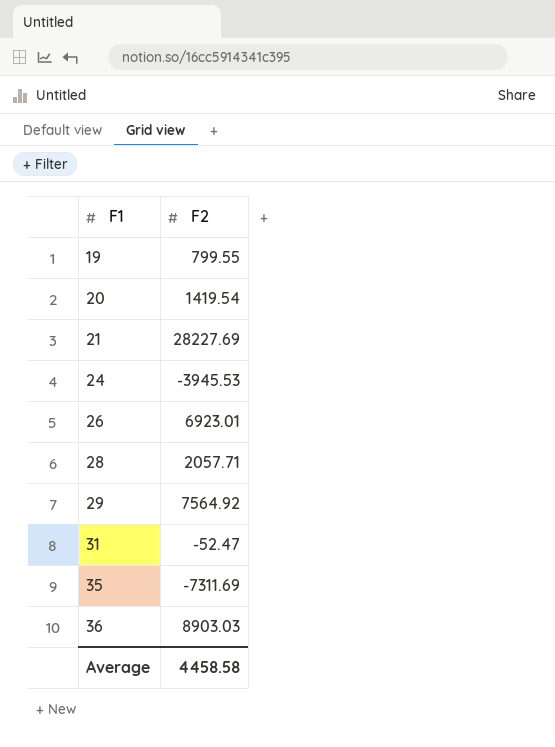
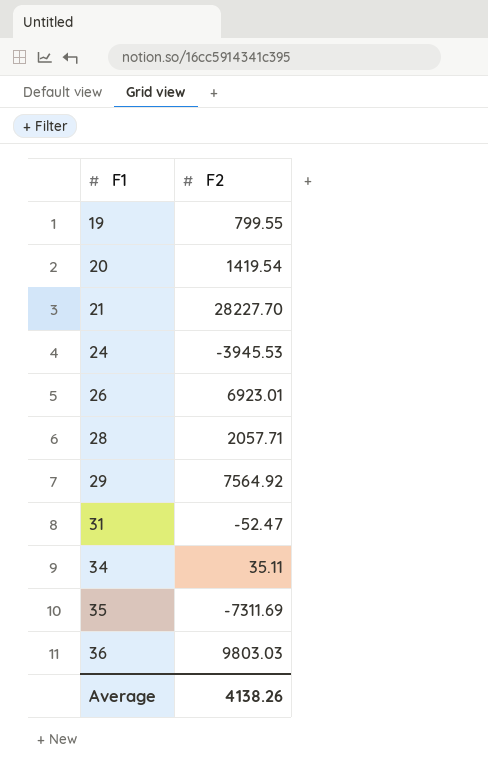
21 | F2: 28227.69 -> 28227.70
row 34: none -> 35.11
36 | F2: 8903.03 -> 9803.03
Average | F2: 4458.58 -> 4138.26

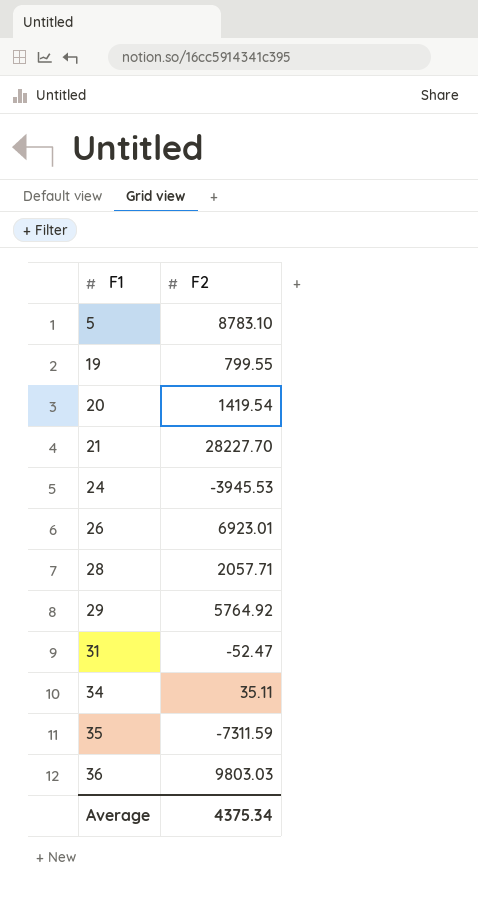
row 5: none -> 8783.10
29 | F2: 7564.92 -> 5764.92
35 | F2: -7311.69 -> -7311.59
Average | F2: 4138.26 -> 4375.34

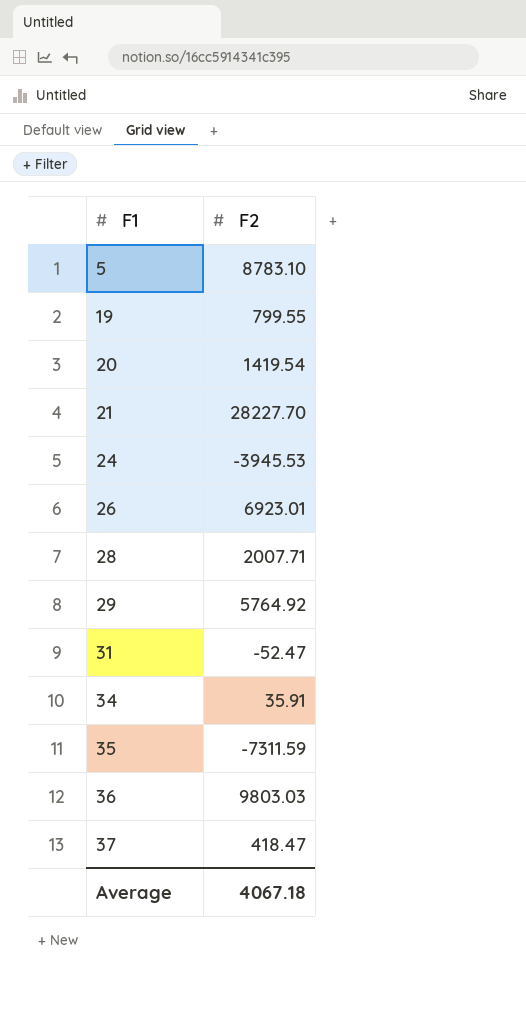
28 | F2: 2057.71 -> 2007.71
34 | F2: 35.11 -> 35.91
row 37: none -> 418.47
Average | F2: 4375.34 -> 4067.18

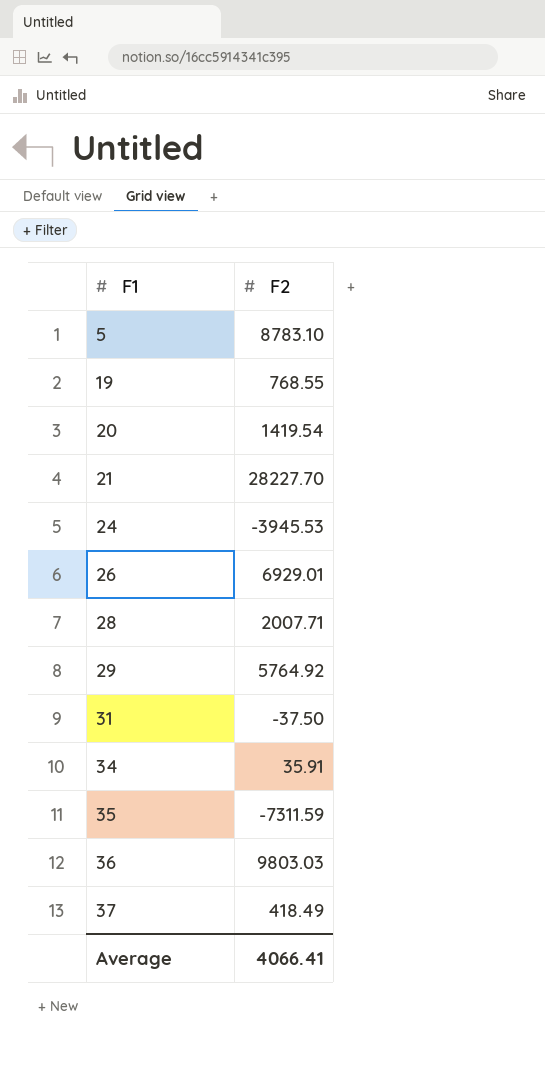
19 | F2: 799.55 -> 768.55
26 | F2: 6923.01 -> 6929.01
31 | F2: -52.47 -> -37.50
37 | F2: 418.47 -> 418.49
Average | F2: 4067.18 -> 4066.41

